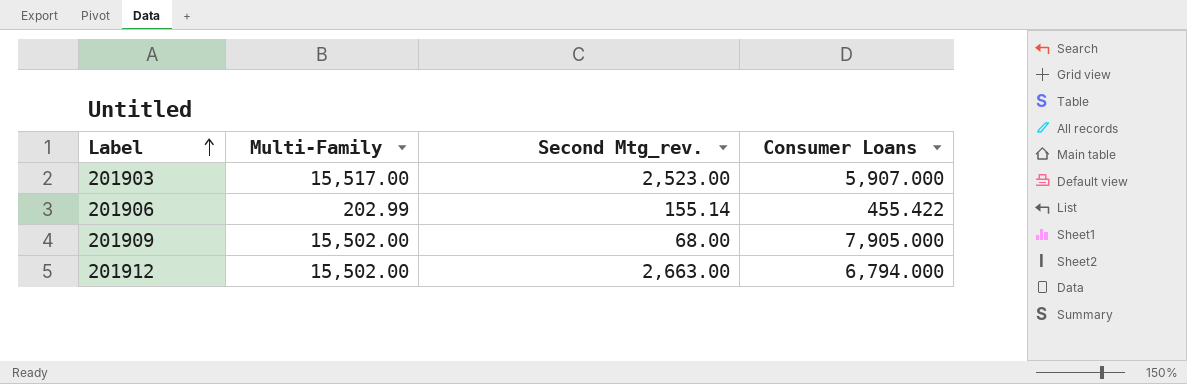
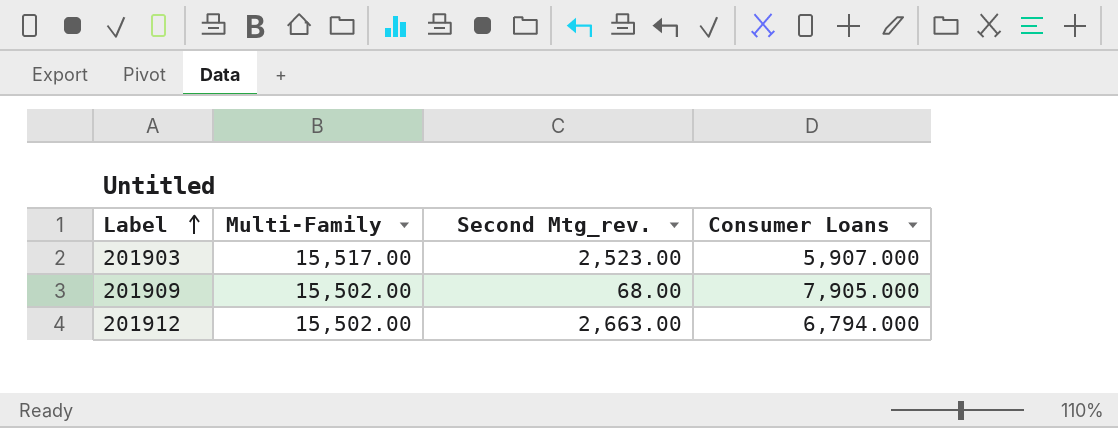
row 201906: 202.99 | 155.14 | 455.422 -> none

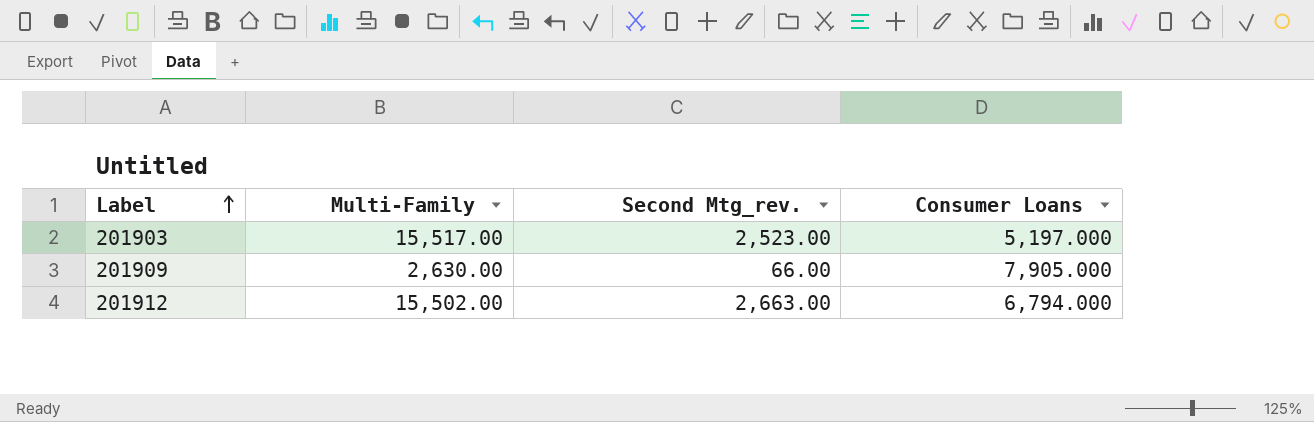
201903 | Consumer Loans: 5,907.000 -> 5,197.000
201909 | Multi-Family: 15,502.00 -> 2,630.00
201909 | Second Mtg_rev.: 68.00 -> 66.00

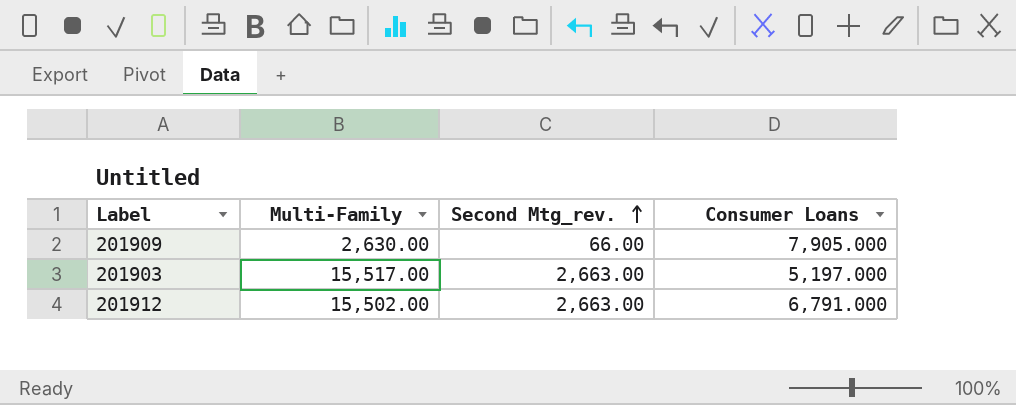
row order: Label ascending -> Second Mtg_rev. ascending
201903 | Second Mtg_rev.: 2,523.00 -> 2,663.00
201912 | Consumer Loans: 6,794.000 -> 6,791.000

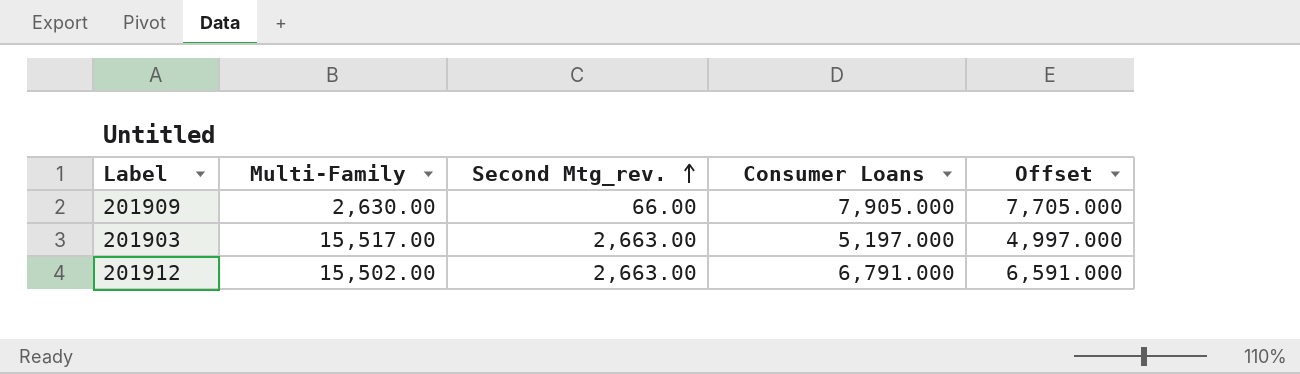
column Offset | formula: none -> [Consumer Loans] - 200

